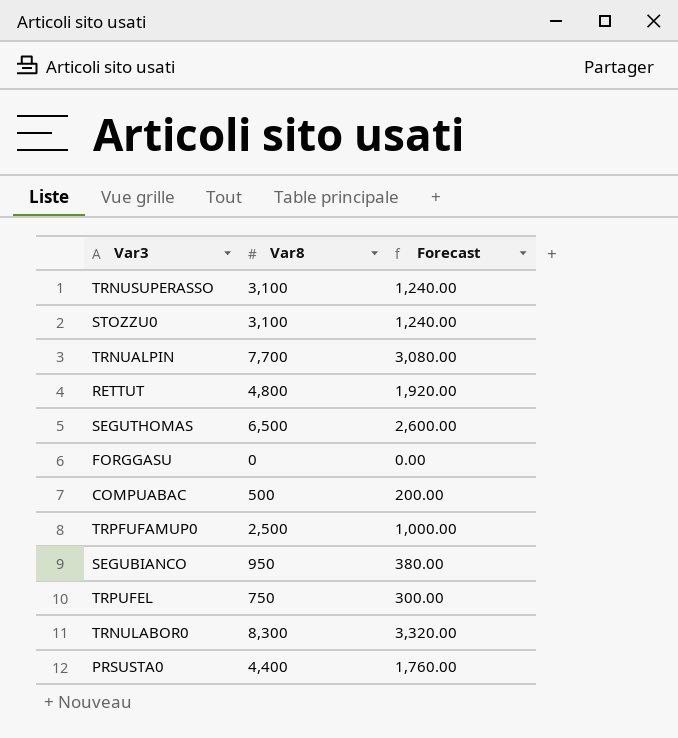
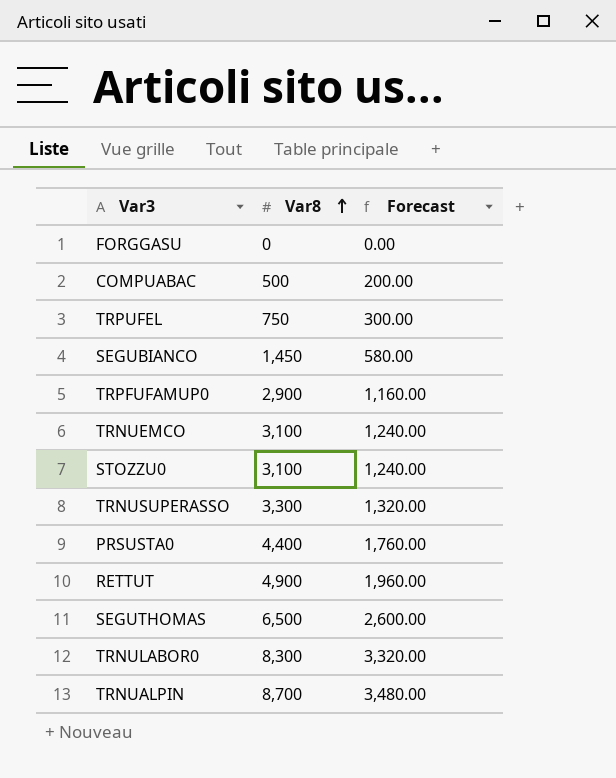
row order: none -> Var8 ascending
SEGUBIANCO | Var8: 950 -> 1,450
SEGUBIANCO | Forecast: 380.00 -> 580.00
TRPFUFAMUP0 | Var8: 2,500 -> 2,900
TRPFUFAMUP0 | Forecast: 1,000.00 -> 1,160.00
row TRNUEMCO: none -> 3,100 | 1,240.00
TRNUSUPERASSO | Var8: 3,100 -> 3,300
TRNUSUPERASSO | Forecast: 1,240.00 -> 1,320.00
RETTUT | Var8: 4,800 -> 4,900
RETTUT | Forecast: 1,920.00 -> 1,960.00
TRNUALPIN | Var8: 7,700 -> 8,700
TRNUALPIN | Forecast: 3,080.00 -> 3,480.00

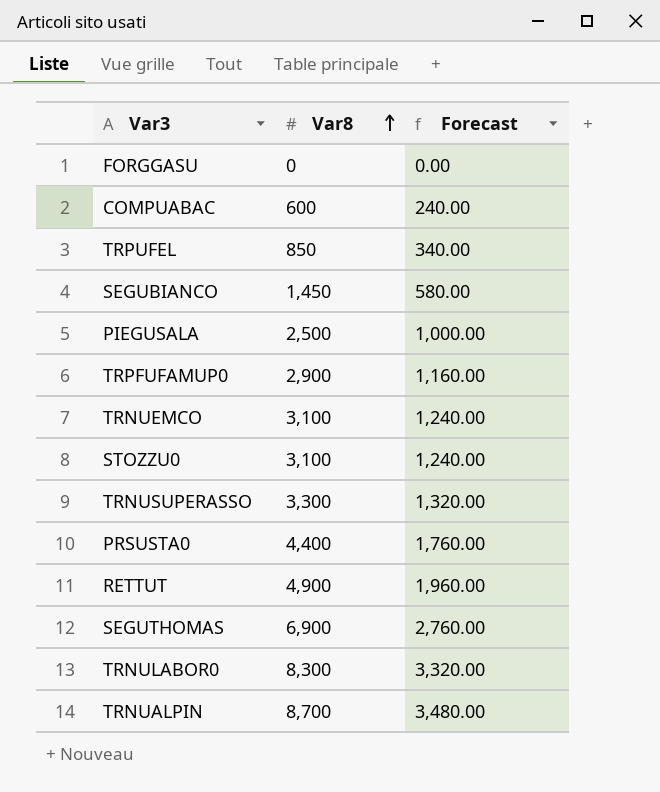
COMPUABAC | Var8: 500 -> 600
COMPUABAC | Forecast: 200.00 -> 240.00
TRPUFEL | Var8: 750 -> 850
TRPUFEL | Forecast: 300.00 -> 340.00
row PIEGUSALA: none -> 2,500 | 1,000.00
SEGUTHOMAS | Var8: 6,500 -> 6,900
SEGUTHOMAS | Forecast: 2,600.00 -> 2,760.00

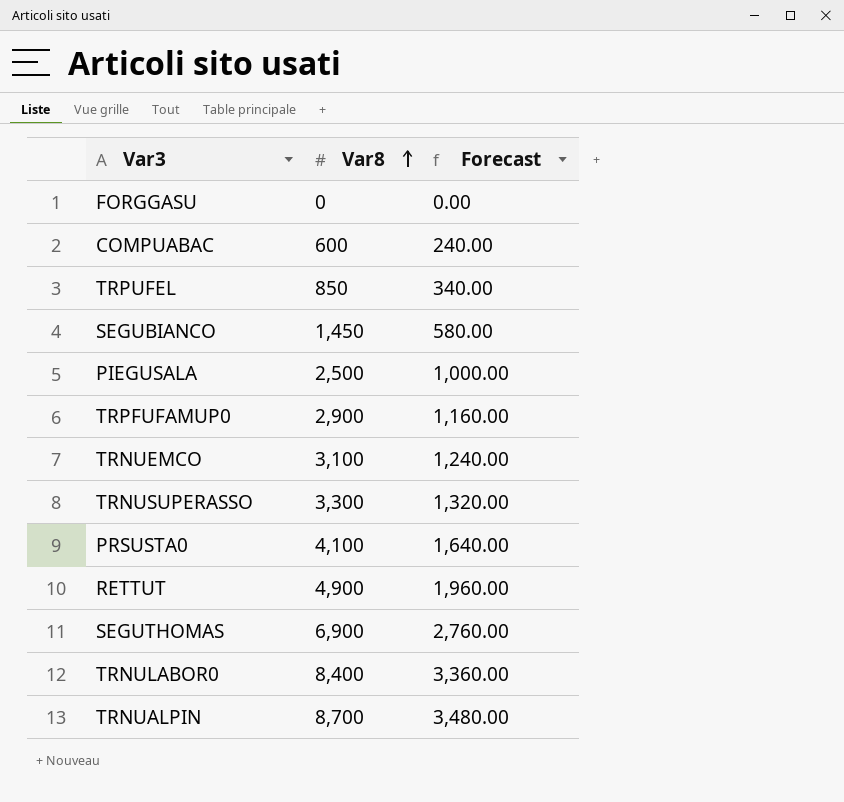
row STOZZU0: 3,100 | 1,240.00 -> none
PRSUSTA0 | Var8: 4,400 -> 4,100
PRSUSTA0 | Forecast: 1,760.00 -> 1,640.00
TRNULABOR0 | Var8: 8,300 -> 8,400
TRNULABOR0 | Forecast: 3,320.00 -> 3,360.00

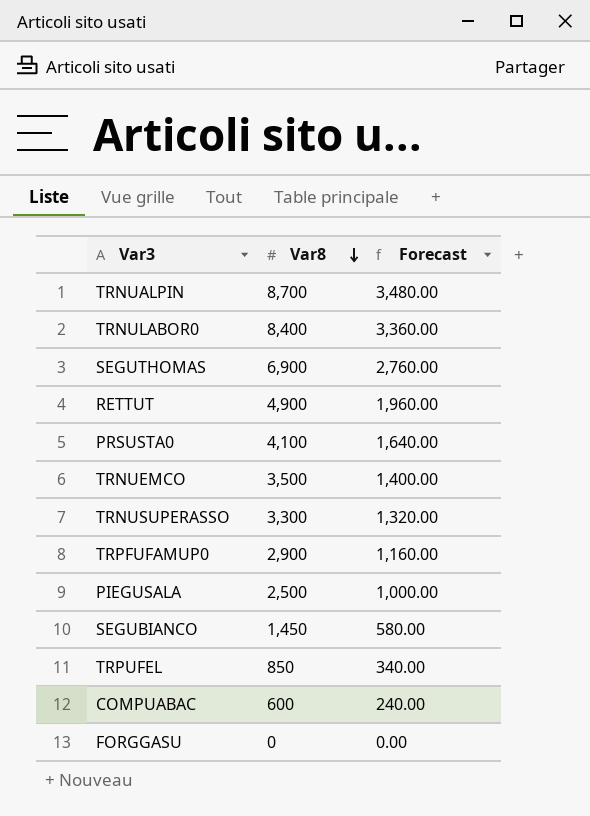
row order: Var8 ascending -> Var8 descending
TRNUEMCO | Var8: 3,100 -> 3,500
TRNUEMCO | Forecast: 1,240.00 -> 1,400.00

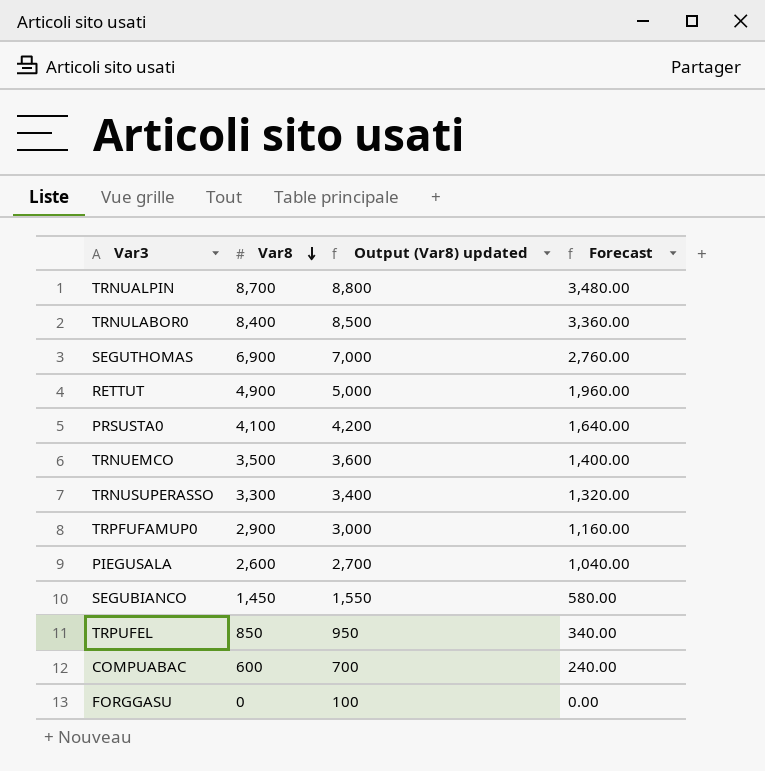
column Output (Var8) updated | formula: none -> [Var8] + 100
PIEGUSALA | Var8: 2,500 -> 2,600
PIEGUSALA | Forecast: 1,000.00 -> 1,040.00

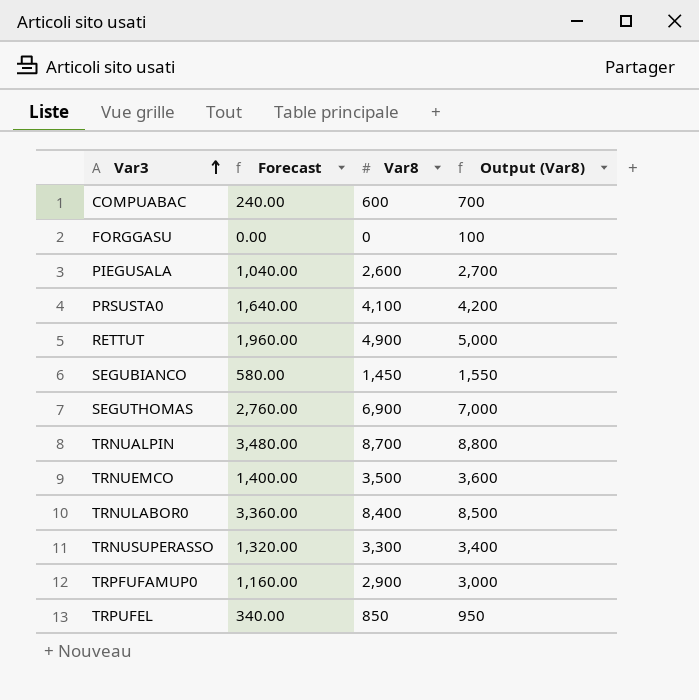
row order: Var8 descending -> Var3 ascending
column Forecast | position: 4 -> 2
column name: Output (Var8) updated -> Output (Var8)

